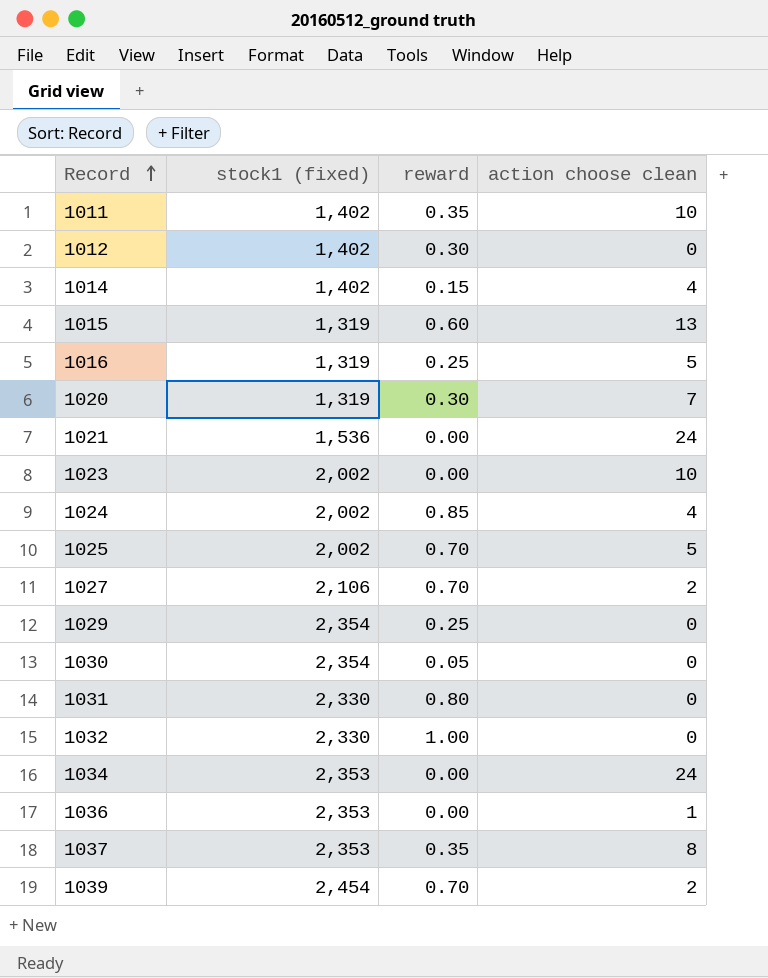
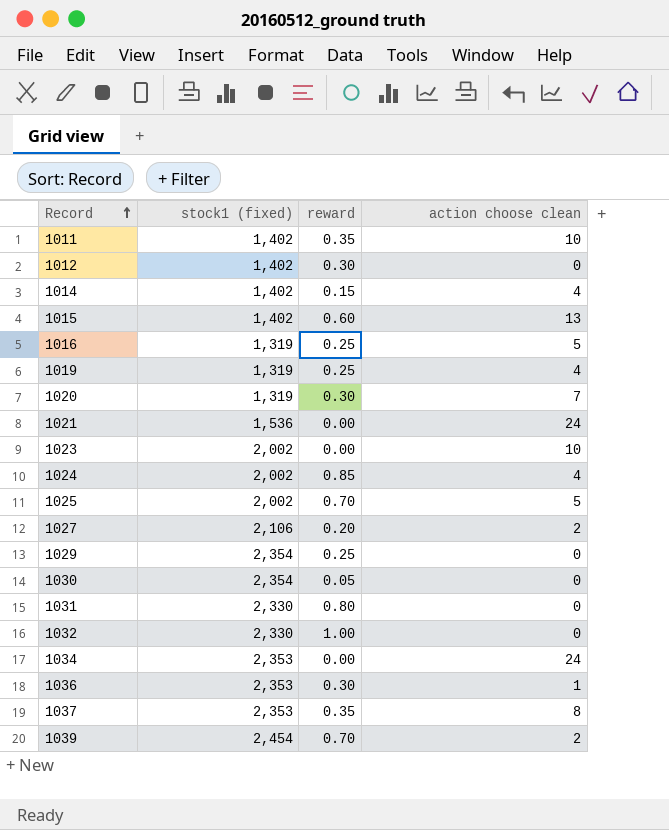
1015 | stock1 (fixed): 1,319 -> 1,402
row 1019: none -> 1,319 | 0.25 | 4
1027 | reward: 0.70 -> 0.20
1036 | reward: 0.00 -> 0.30

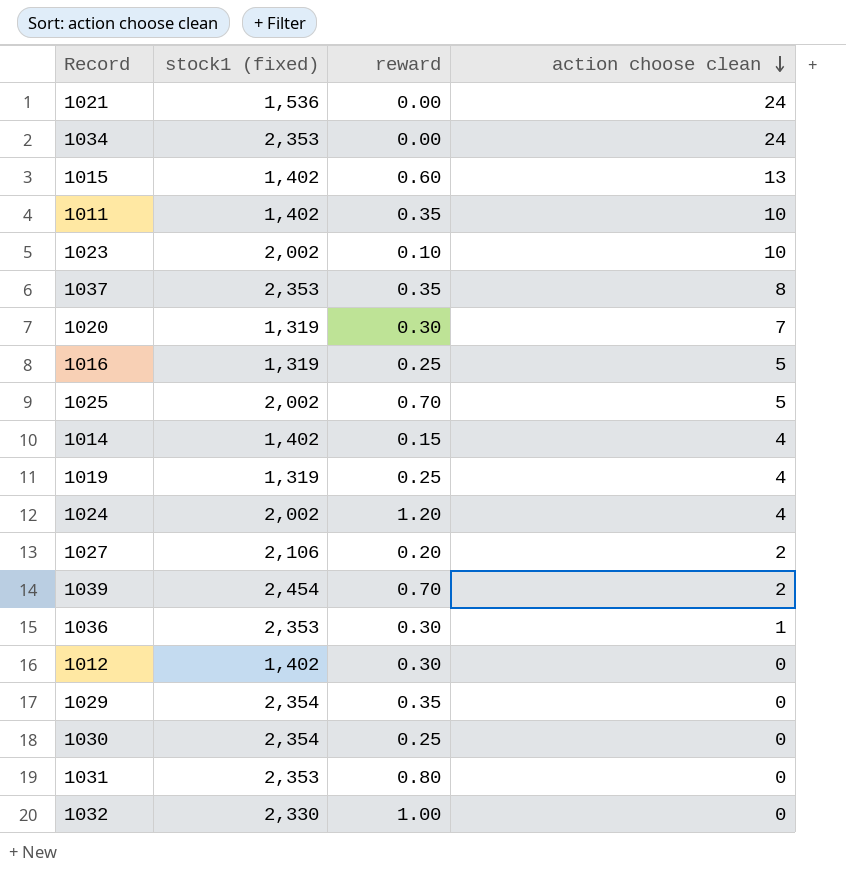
row order: Record ascending -> action choose clean descending
1023 | reward: 0.00 -> 0.10
1024 | reward: 0.85 -> 1.20
1029 | reward: 0.25 -> 0.35
1030 | reward: 0.05 -> 0.25
1031 | stock1 (fixed): 2,330 -> 2,353

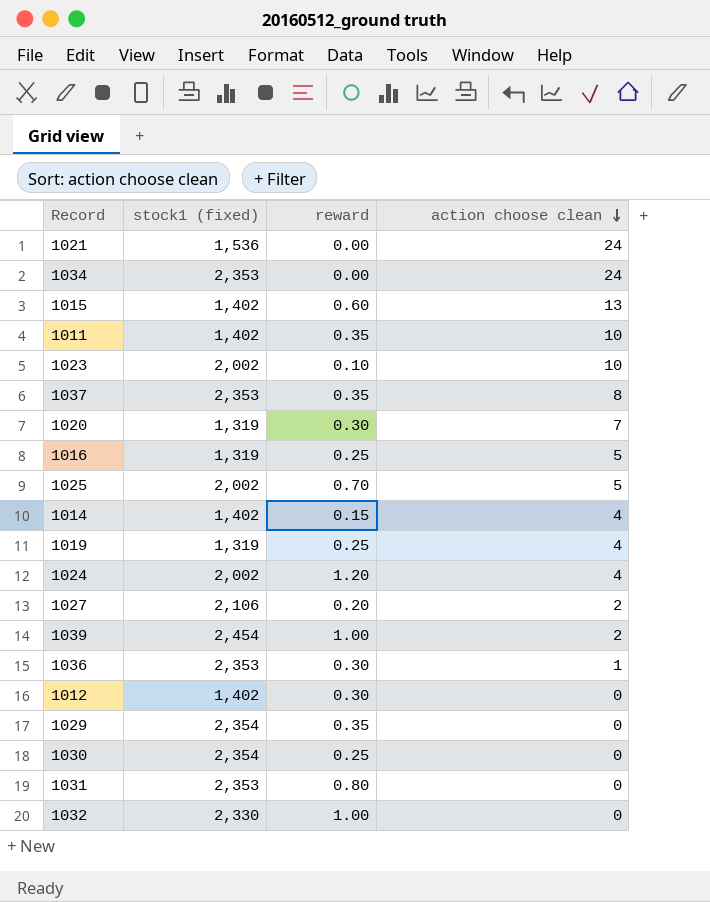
1039 | reward: 0.70 -> 1.00

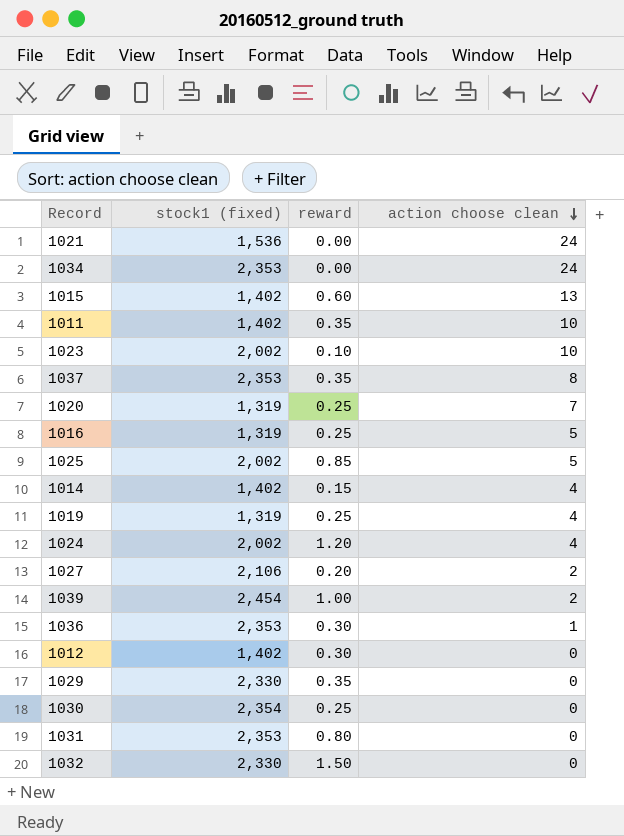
1020 | reward: 0.30 -> 0.25
1025 | reward: 0.70 -> 0.85
1029 | stock1 (fixed): 2,354 -> 2,330
1032 | reward: 1.00 -> 1.50

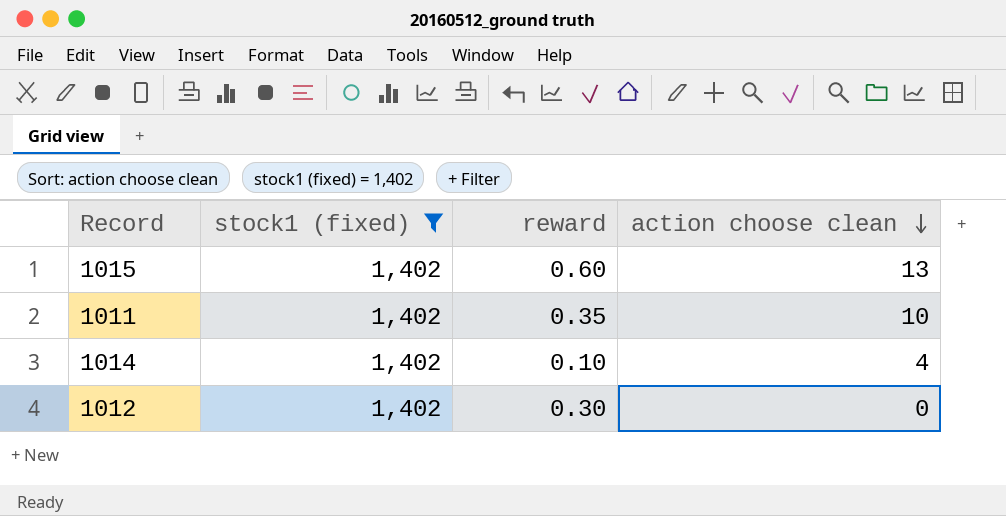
filter: none -> stock1 (fixed) = 1,402
1014 | reward: 0.15 -> 0.10

